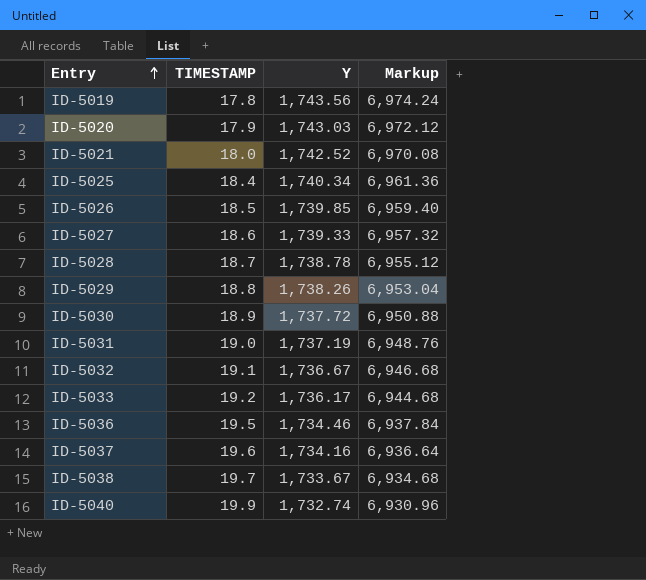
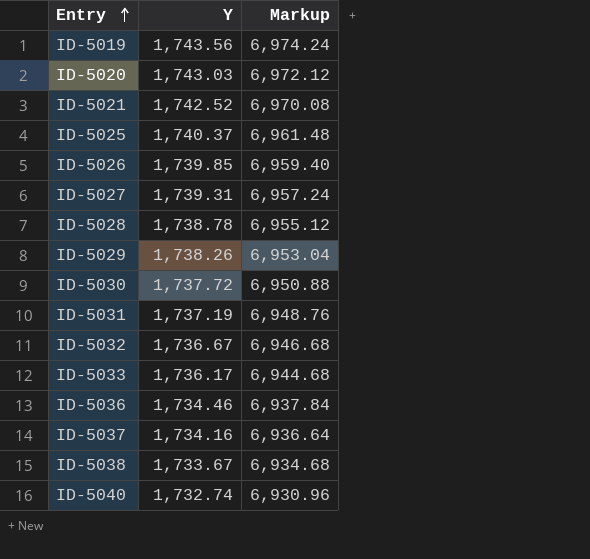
column TIMESTAMP | position: 2 -> none
ID-5025 | Y: 1,740.34 -> 1,740.37
ID-5025 | Markup: 6,961.36 -> 6,961.48
ID-5027 | Y: 1,739.33 -> 1,739.31
ID-5027 | Markup: 6,957.32 -> 6,957.24

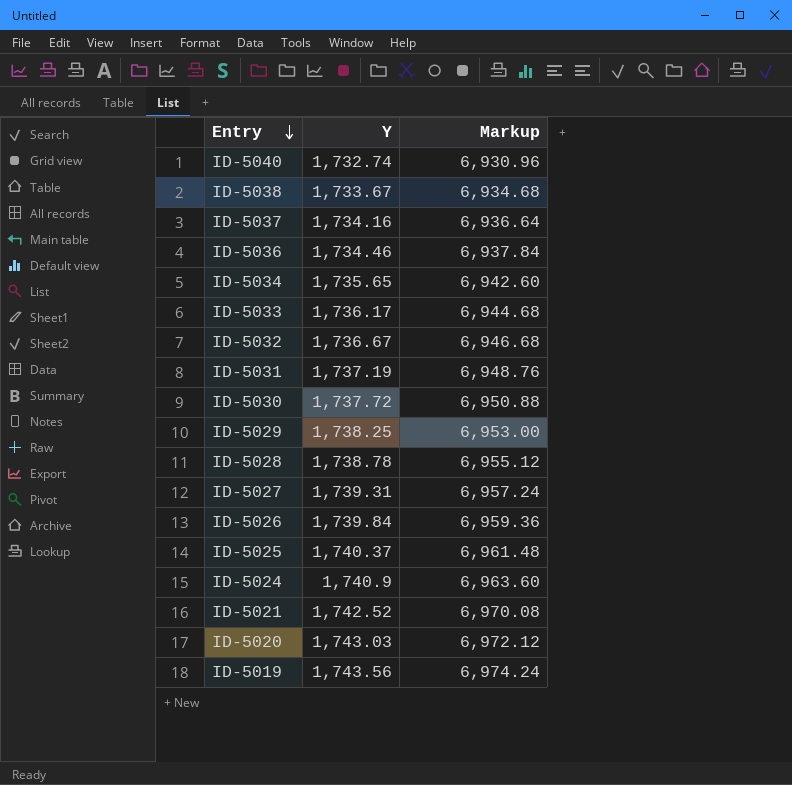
row order: Entry ascending -> Entry descending
row ID-5034: none -> 1,735.65 | 6,942.60
ID-5029 | Y: 1,738.26 -> 1,738.25
ID-5029 | Markup: 6,953.04 -> 6,953.00
ID-5026 | Y: 1,739.85 -> 1,739.84
ID-5026 | Markup: 6,959.40 -> 6,959.36
row ID-5024: none -> 1,740.9 | 6,963.60

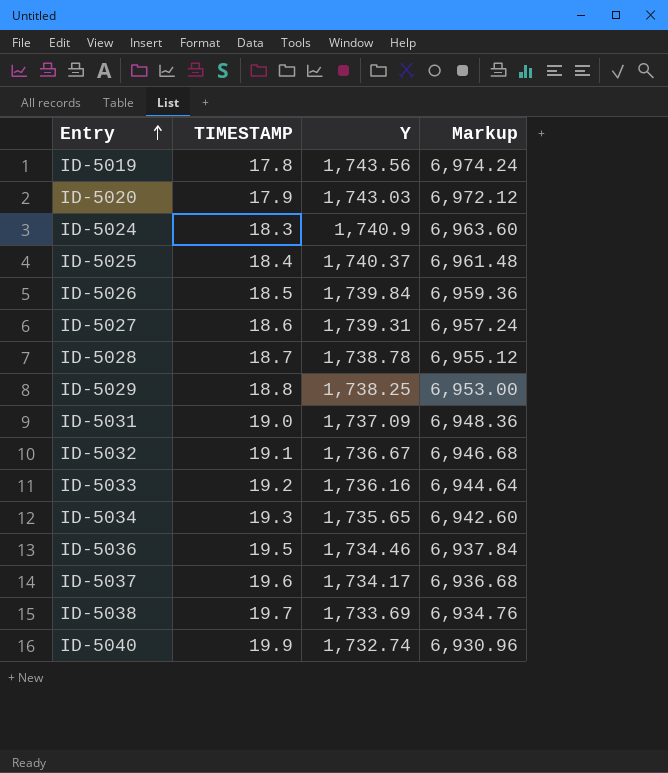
row order: Entry descending -> Entry ascending
column TIMESTAMP | position: none -> 2
row ID-5030: 1,737.72 | 6,950.88 -> none
row ID-5021: 1,742.52 | 6,970.08 -> none
ID-5031 | Y: 1,737.19 -> 1,737.09
ID-5031 | Markup: 6,948.76 -> 6,948.36
ID-5033 | Y: 1,736.17 -> 1,736.16
ID-5033 | Markup: 6,944.68 -> 6,944.64
ID-5037 | Y: 1,734.16 -> 1,734.17
ID-5037 | Markup: 6,936.64 -> 6,936.68
ID-5038 | Y: 1,733.67 -> 1,733.69
ID-5038 | Markup: 6,934.68 -> 6,934.76

